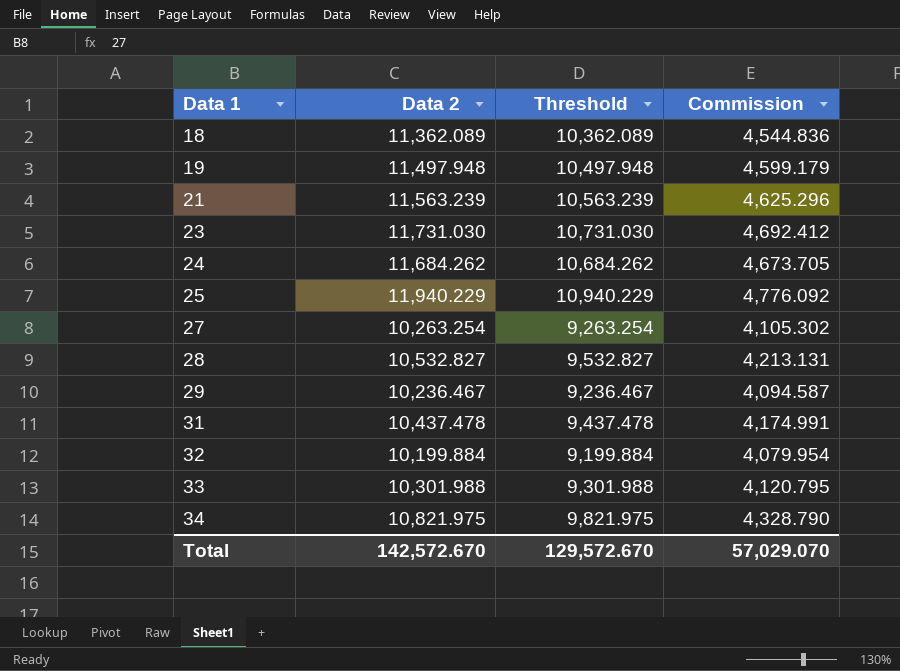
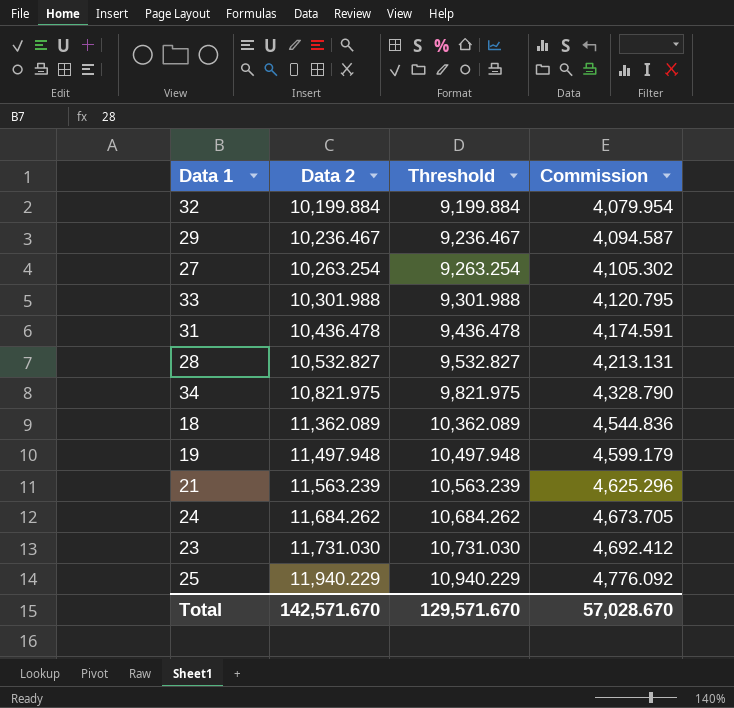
row order: Data 1 ascending -> Data 2 ascending
31 | Data 2: 10,437.478 -> 10,436.478
31 | Threshold: 9,437.478 -> 9,436.478
31 | Commission: 4,174.991 -> 4,174.591
Total | Data 2: 142,572.670 -> 142,571.670
Total | Threshold: 129,572.670 -> 129,571.670
Total | Commission: 57,029.070 -> 57,028.670

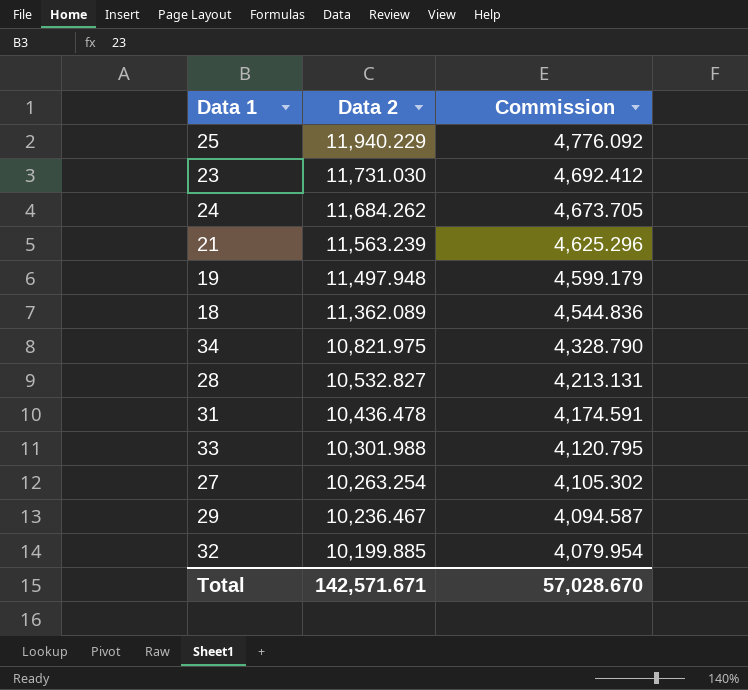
row order: Data 2 ascending -> Data 2 descending
column Threshold | formula: [Data 2] - 1000 -> none
32 | Data 2: 10,199.884 -> 10,199.885
Total | Data 2: 142,571.670 -> 142,571.671

